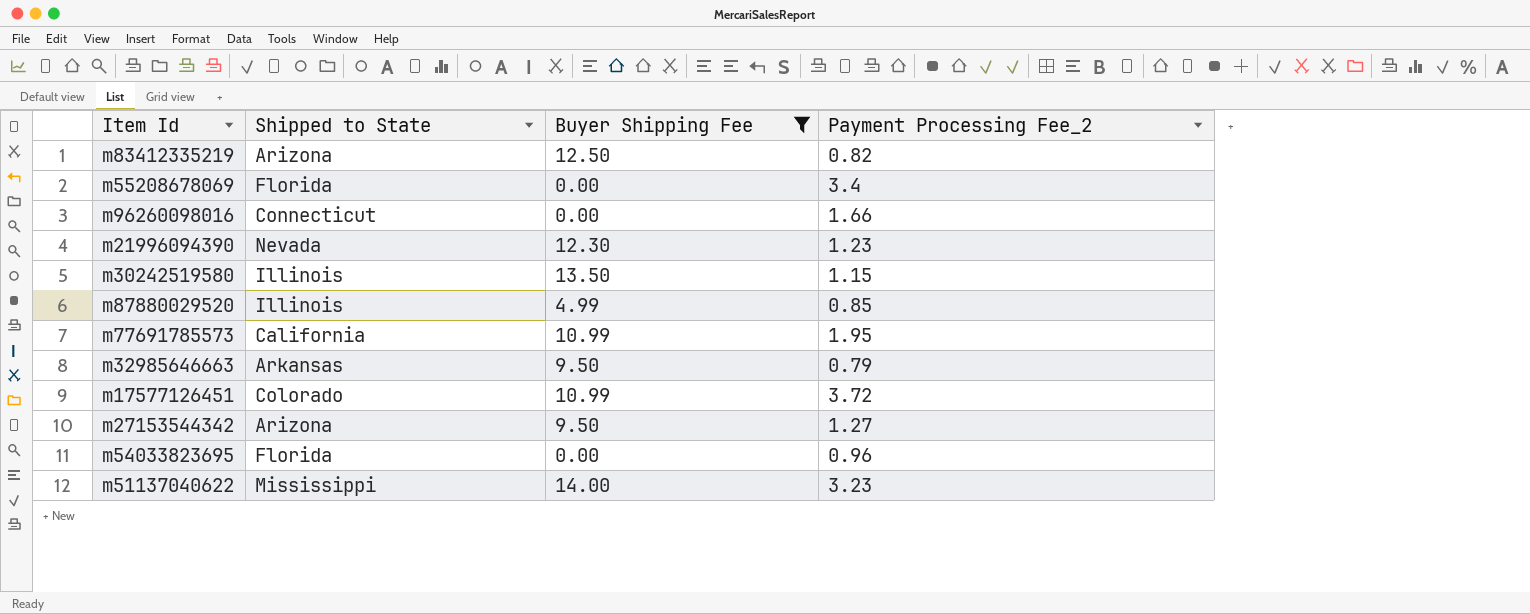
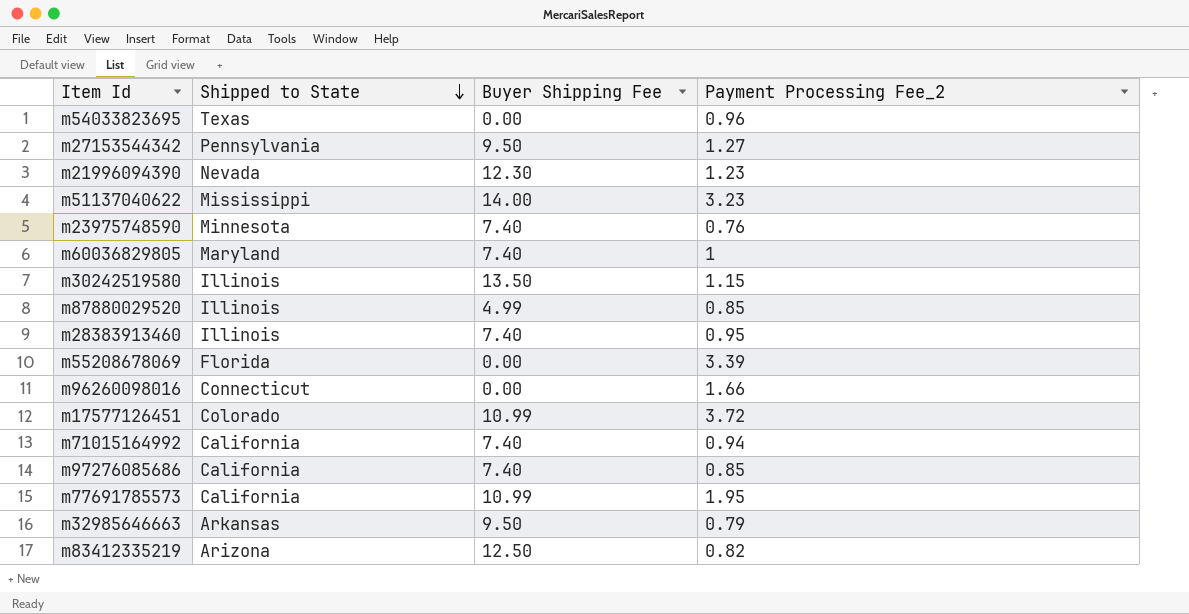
filter: Buyer Shipping Fee != 7.40 -> none
row order: none -> Shipped to State descending
m54033823695 | Shipped to State: Florida -> Texas
m27153544342 | Shipped to State: Arizona -> Pennsylvania
m55208678069 | Payment Processing Fee_2: 3.4 -> 3.39

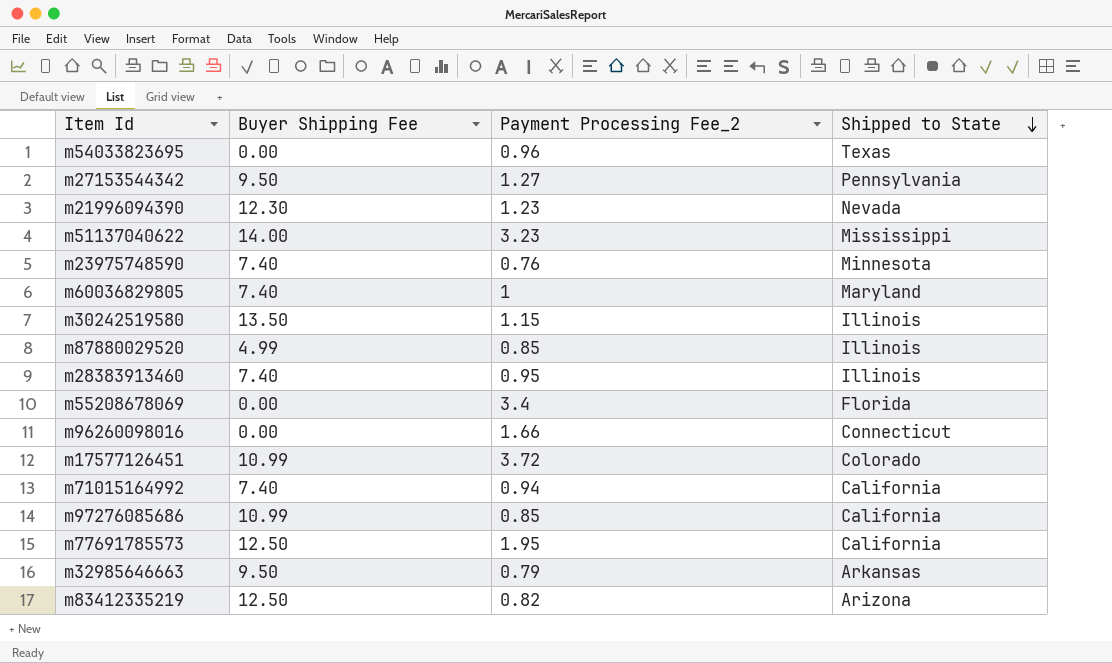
column Shipped to State | position: 2 -> 4
m55208678069 | Payment Processing Fee_2: 3.39 -> 3.4
m97276085686 | Buyer Shipping Fee: 7.40 -> 10.99
m77691785573 | Buyer Shipping Fee: 10.99 -> 12.50

